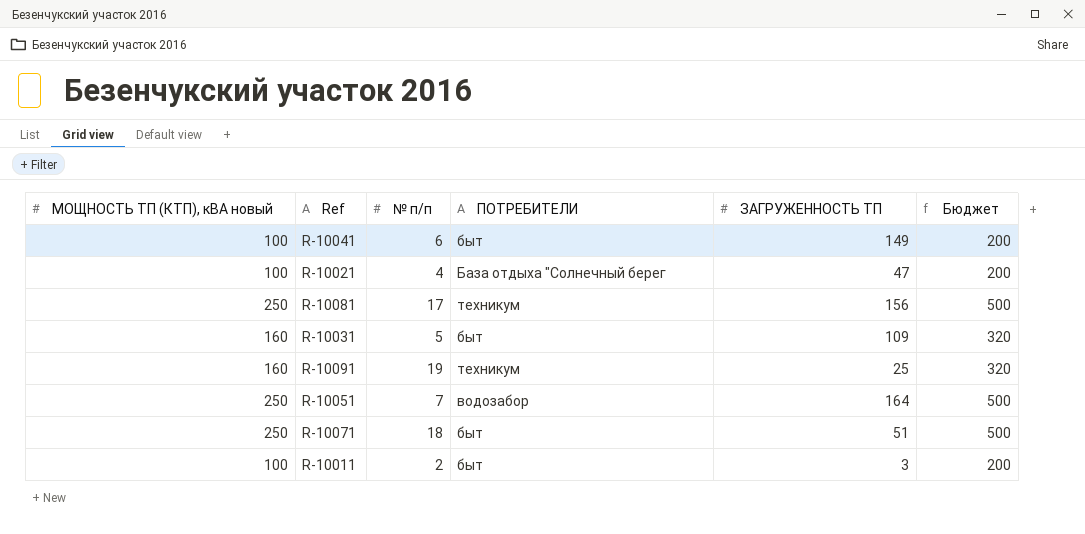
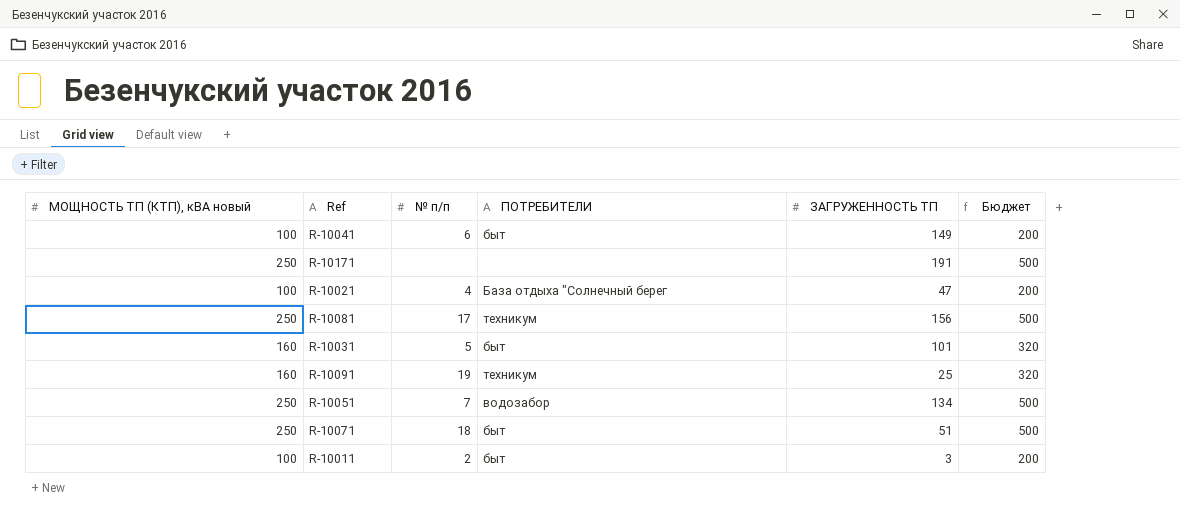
row R-10171: none -> 250 | none | none | 191 | 500
R-10031 | ЗАГРУЖЕННОСТЬ ТП: 109 -> 101
R-10051 | ЗАГРУЖЕННОСТЬ ТП: 164 -> 134

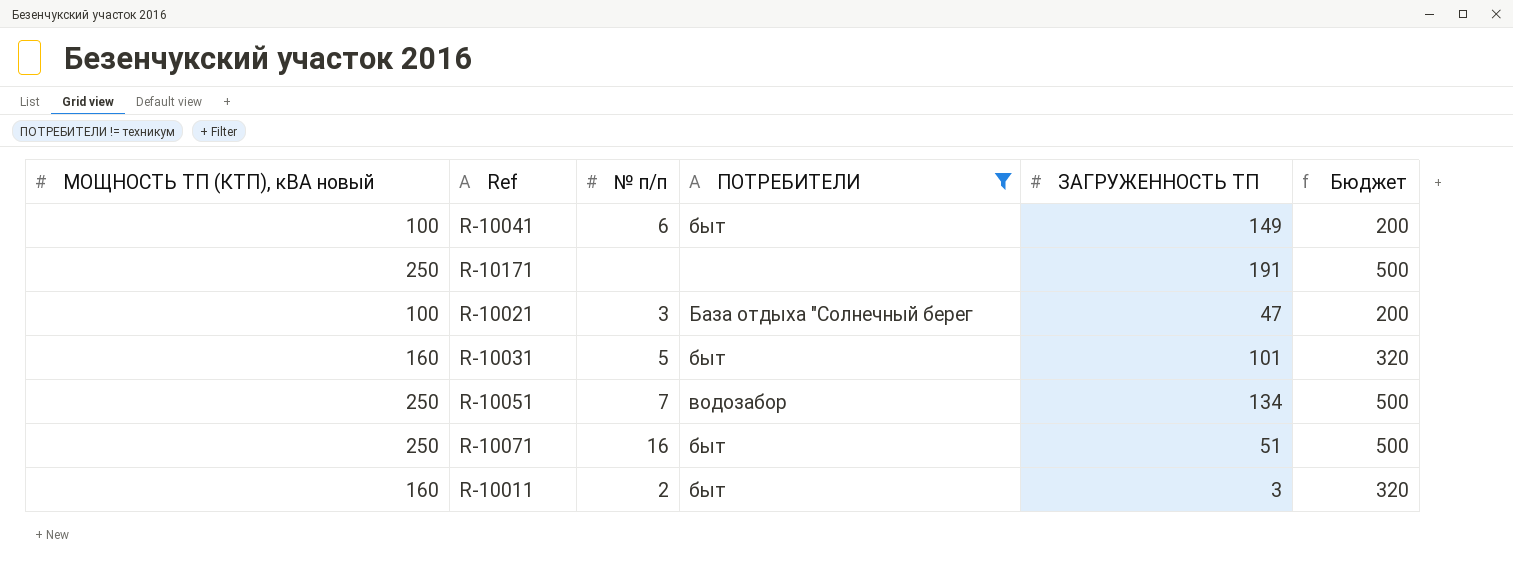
filter: none -> ПОТРЕБИТЕЛИ != техникум
R-10021 | № п/п: 4 -> 3
R-10071 | № п/п: 18 -> 16
R-10011 | МОЩНОСТЬ ТП (КТП), кВА новый: 100 -> 160
R-10011 | Бюджет: 200 -> 320

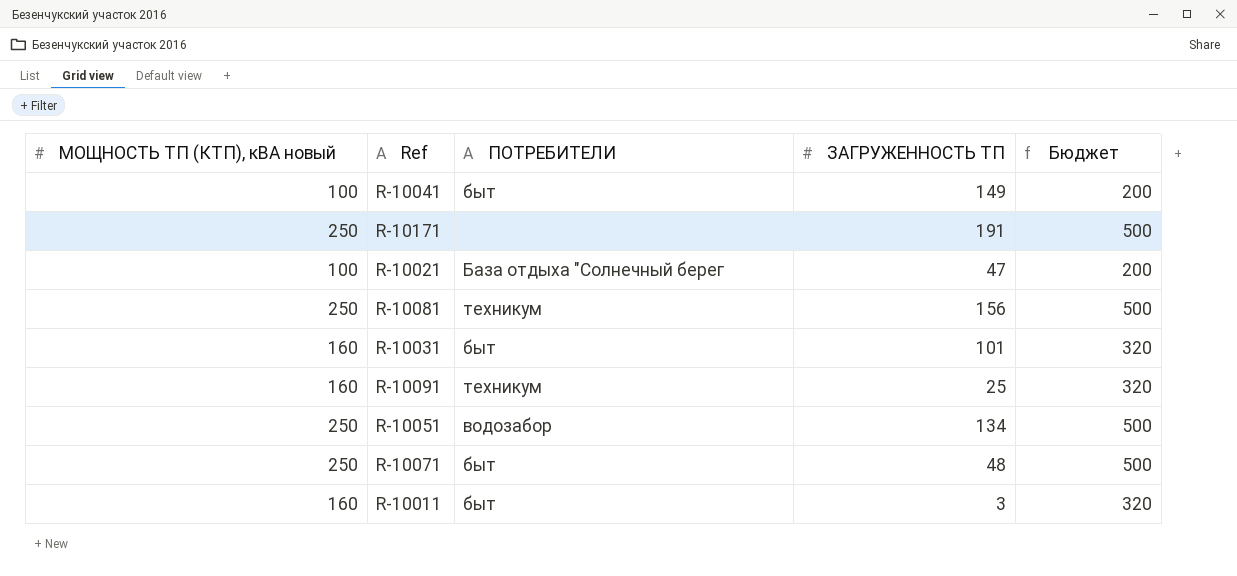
filter: ПОТРЕБИТЕЛИ != техникум -> none
column № п/п | position: 3 -> none
R-10071 | ЗАГРУЖЕННОСТЬ ТП: 51 -> 48

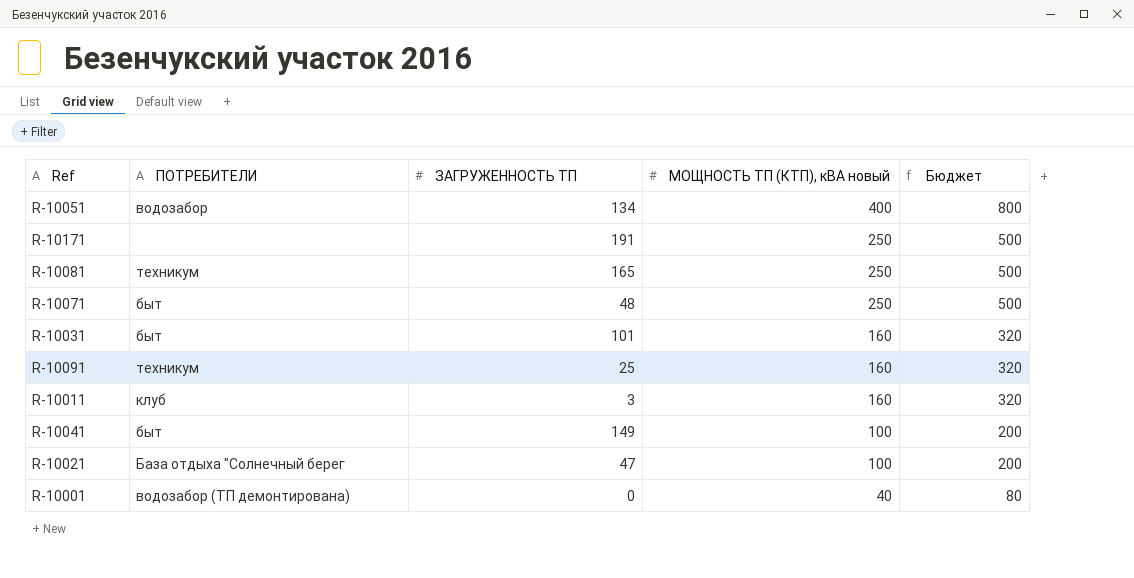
row order: none -> МОЩНОСТЬ ТП (КТП), кВА новый descending
column МОЩНОСТЬ ТП (КТП), кВА новый | position: 1 -> 4
R-10051 | МОЩНОСТЬ ТП (КТП), кВА новый: 250 -> 400
R-10051 | Бюджет: 500 -> 800
R-10081 | ЗАГРУЖЕННОСТЬ ТП: 156 -> 165
R-10011 | ПОТРЕБИТЕЛИ: быт -> клуб
row R-10001: none -> водозабор (ТП демонтирована) | 0 | 40 | 80

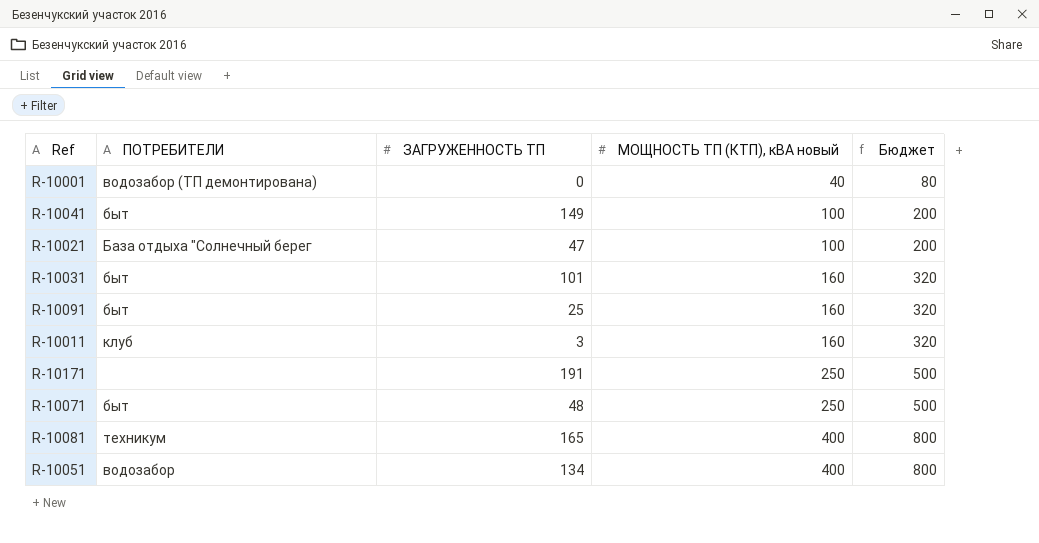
row order: МОЩНОСТЬ ТП (КТП), кВА новый descending -> МОЩНОСТЬ ТП (КТП), кВА новый ascending
R-10091 | ПОТРЕБИТЕЛИ: техникум -> быт
R-10081 | МОЩНОСТЬ ТП (КТП), кВА новый: 250 -> 400
R-10081 | Бюджет: 500 -> 800

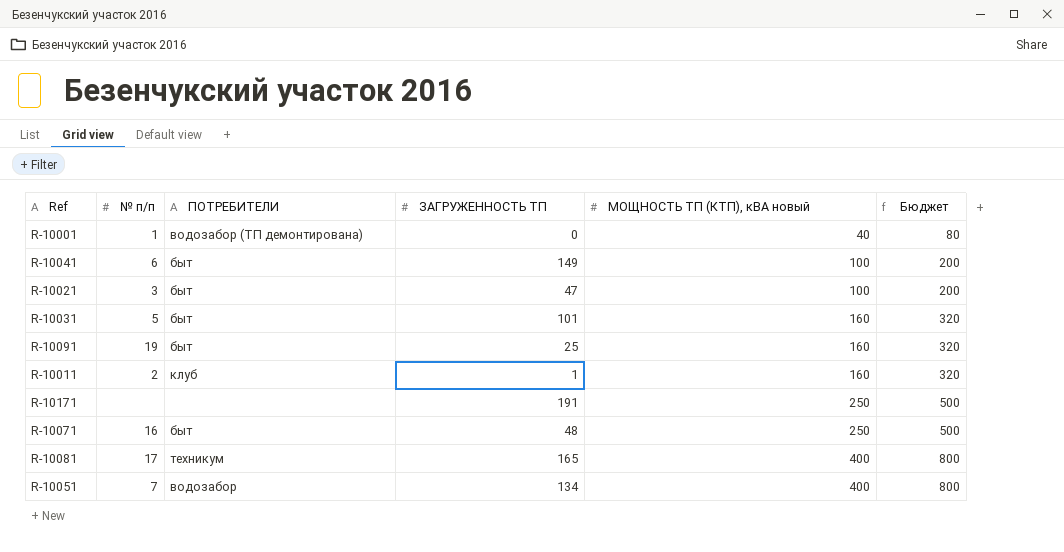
column № п/п | position: none -> 2
R-10021 | ПОТРЕБИТЕЛИ: База отдыха "Солнечный берег -> быт
R-10011 | ЗАГРУЖЕННОСТЬ ТП: 3 -> 1

